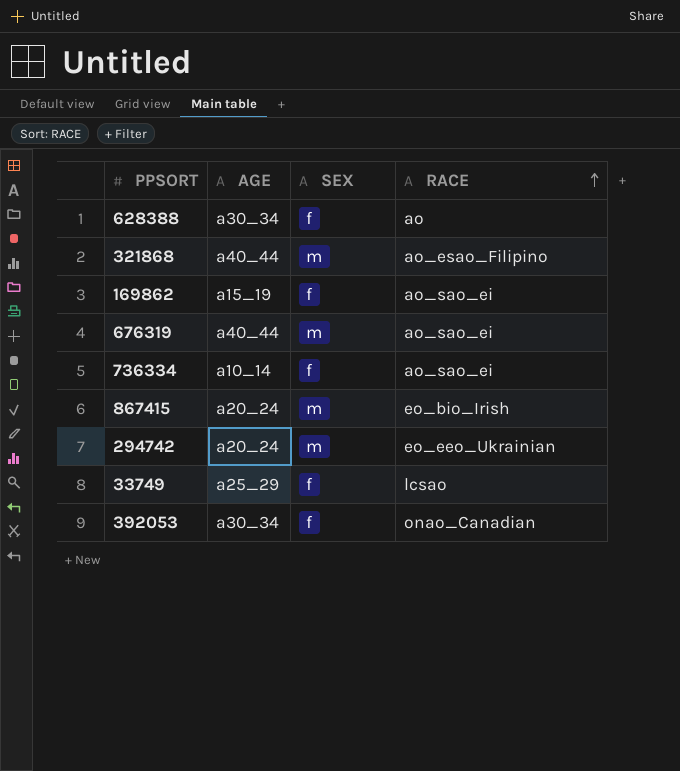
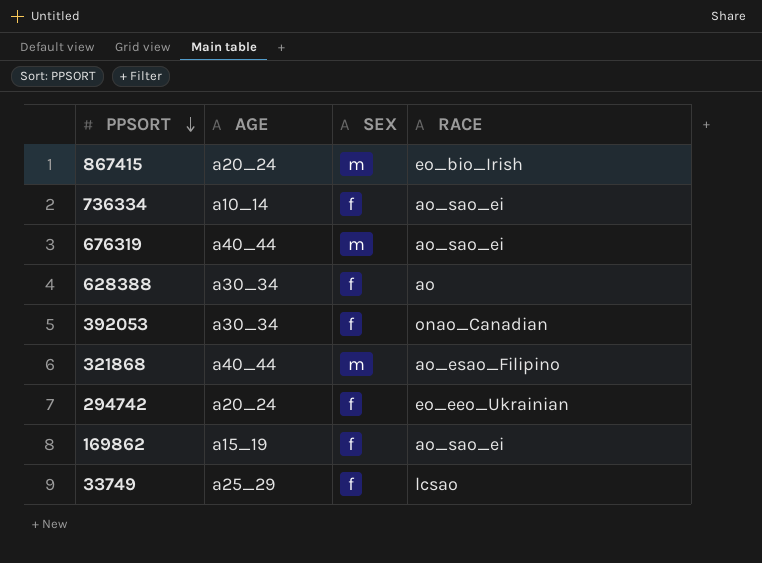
row order: RACE ascending -> PPSORT descending
294742 | SEX: m -> f

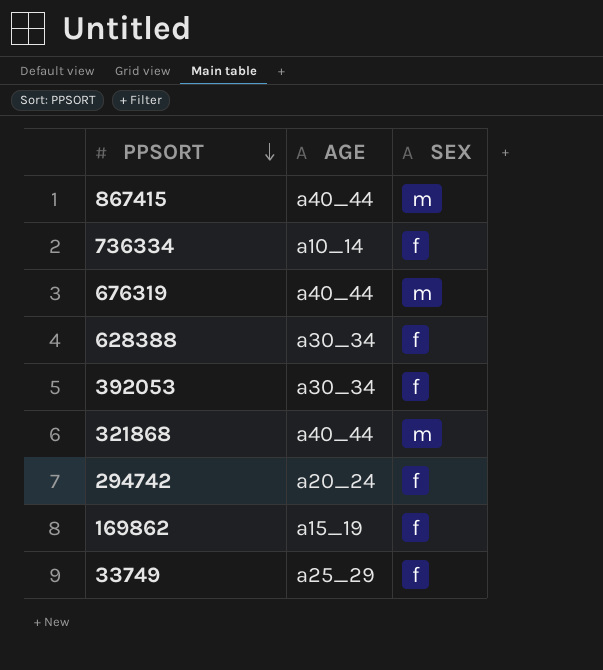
column RACE | position: 4 -> none
867415 | AGE: a20_24 -> a40_44

